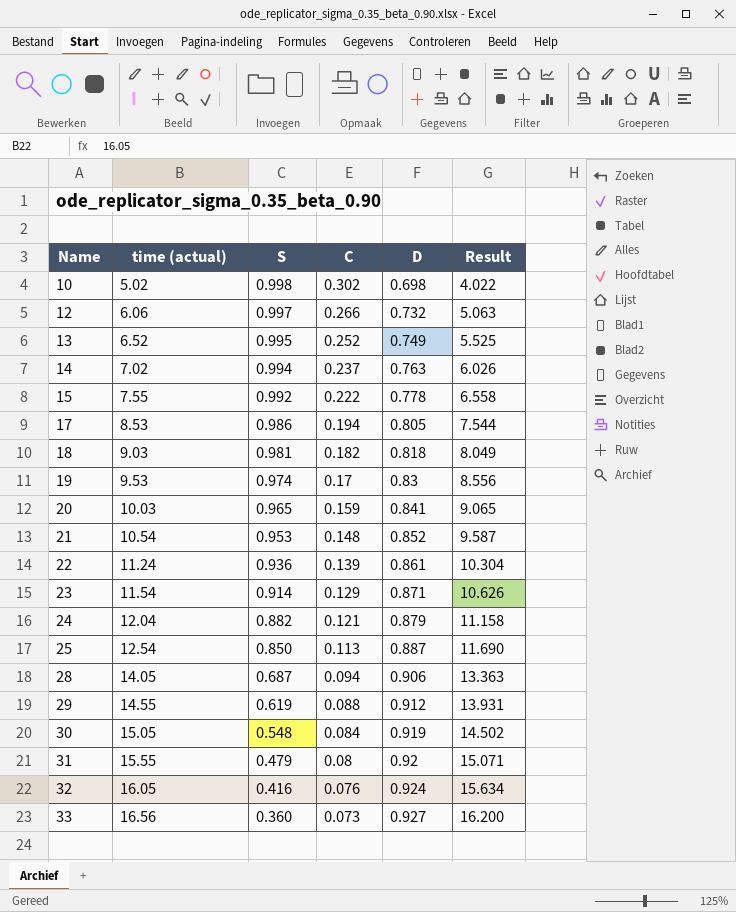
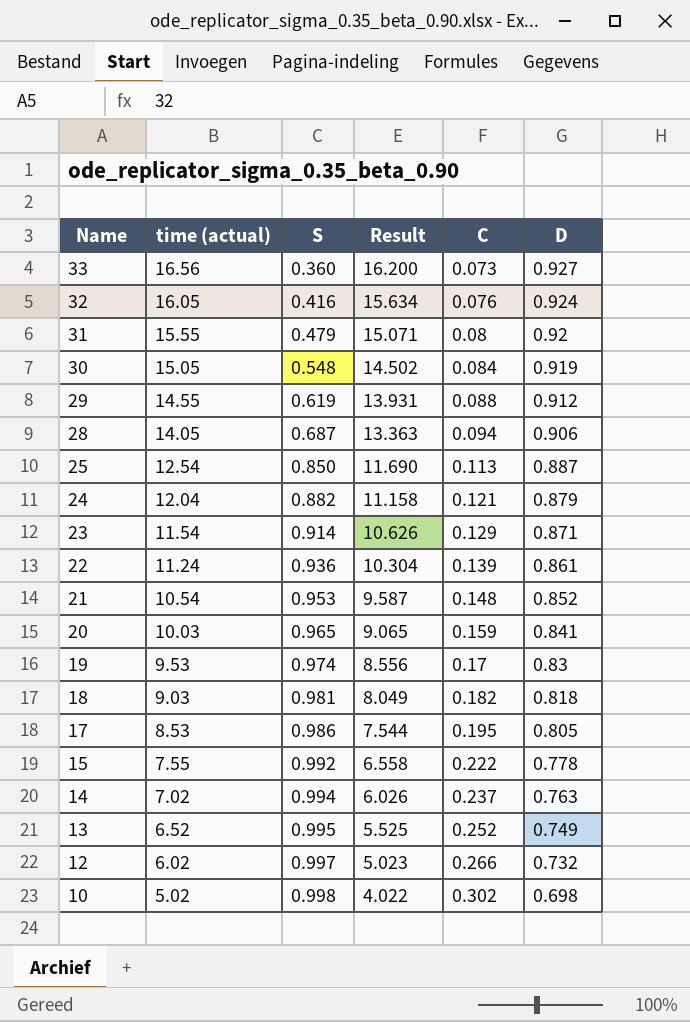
row order: Name ascending -> Name descending
column Result | position: 6 -> 4
17 | C: 0.194 -> 0.195
12 | time (actual): 6.06 -> 6.02
12 | Result: 5.063 -> 5.023

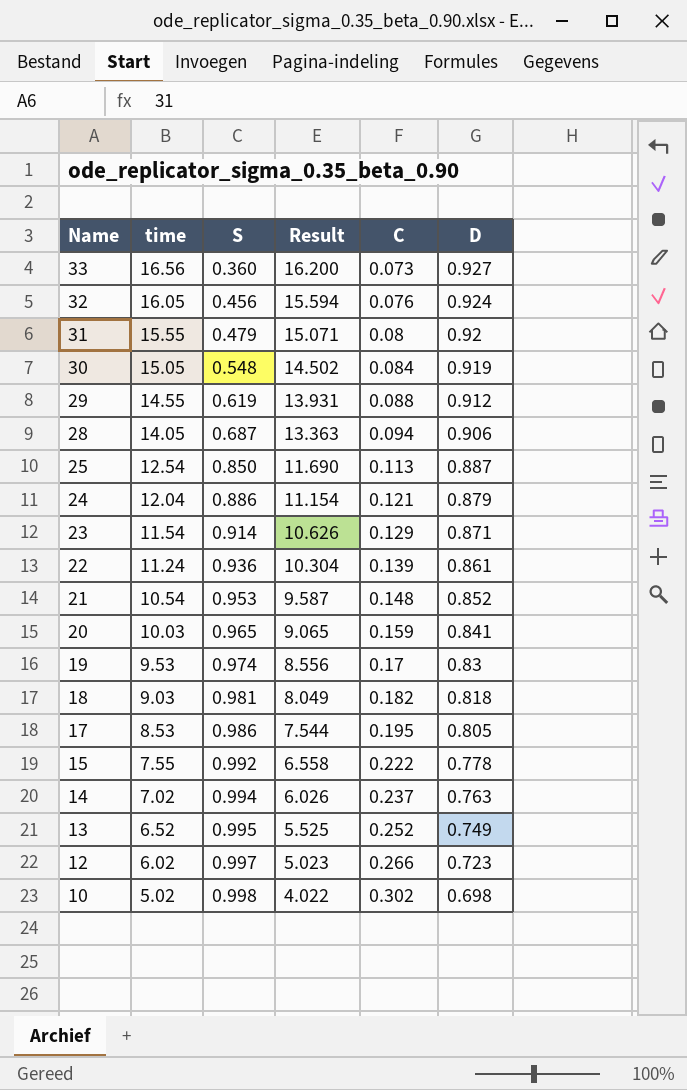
column name: time (actual) -> time
32 | S: 0.416 -> 0.456
32 | Result: 15.634 -> 15.594
24 | S: 0.882 -> 0.886
24 | Result: 11.158 -> 11.154
12 | D: 0.732 -> 0.723

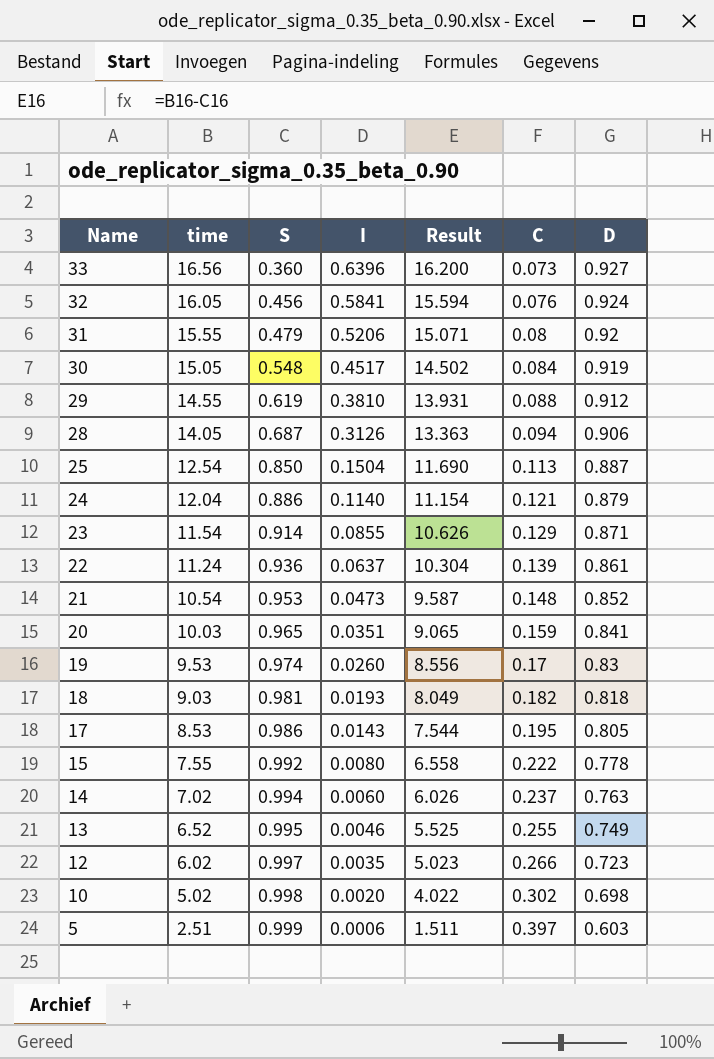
column I | position: none -> 4
13 | C: 0.252 -> 0.255
row 5: none -> 2.51 | 0.999 | 0.0006 | 1.511 | 0.397 | 0.603

